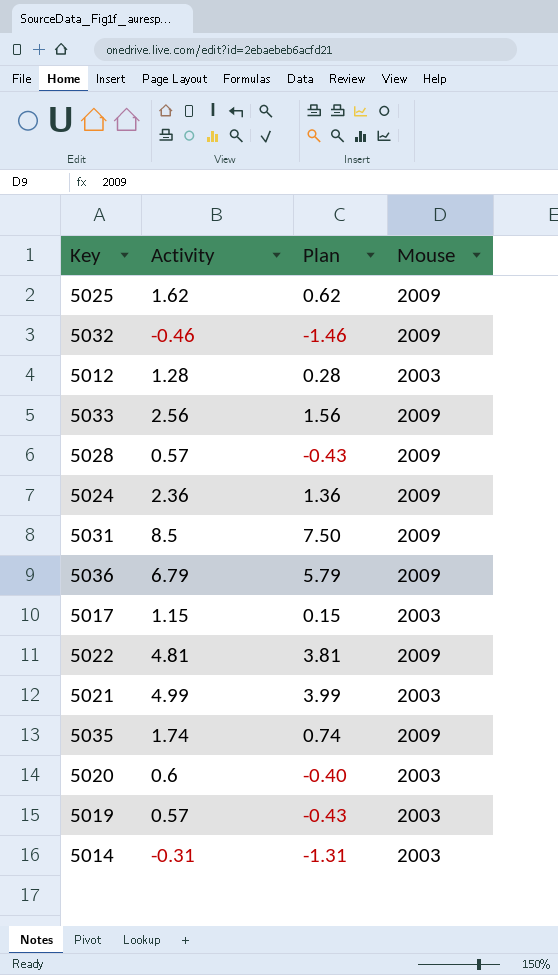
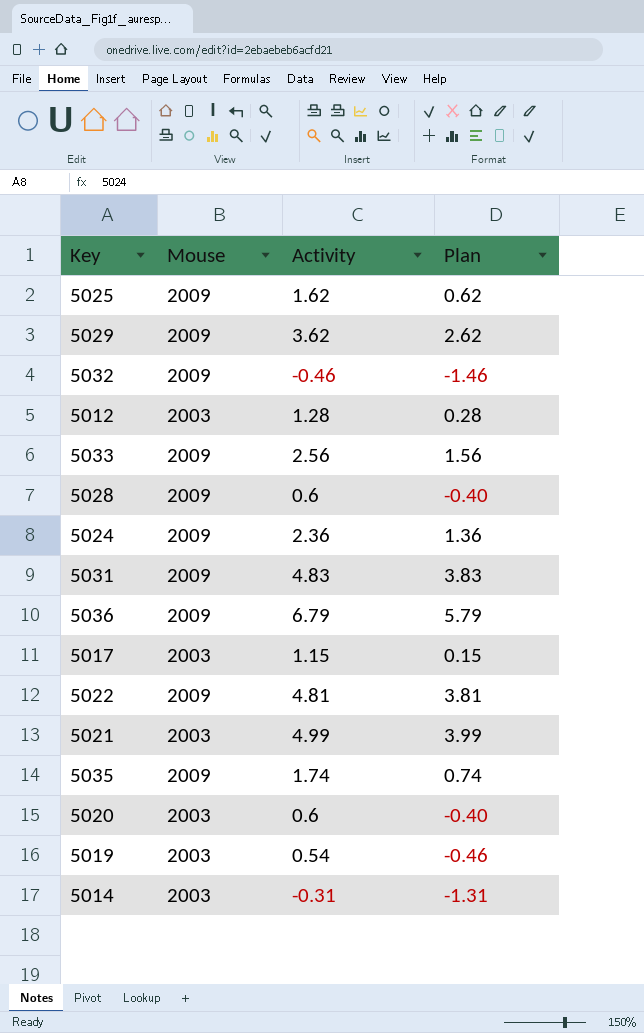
column Mouse | position: 4 -> 2
row 5029: none -> 2009 | 3.62 | 2.62
5028 | Activity: 0.57 -> 0.6
5028 | Plan: -0.43 -> -0.40
5031 | Activity: 8.5 -> 4.83
5031 | Plan: 7.50 -> 3.83
5019 | Activity: 0.57 -> 0.54
5019 | Plan: -0.43 -> -0.46

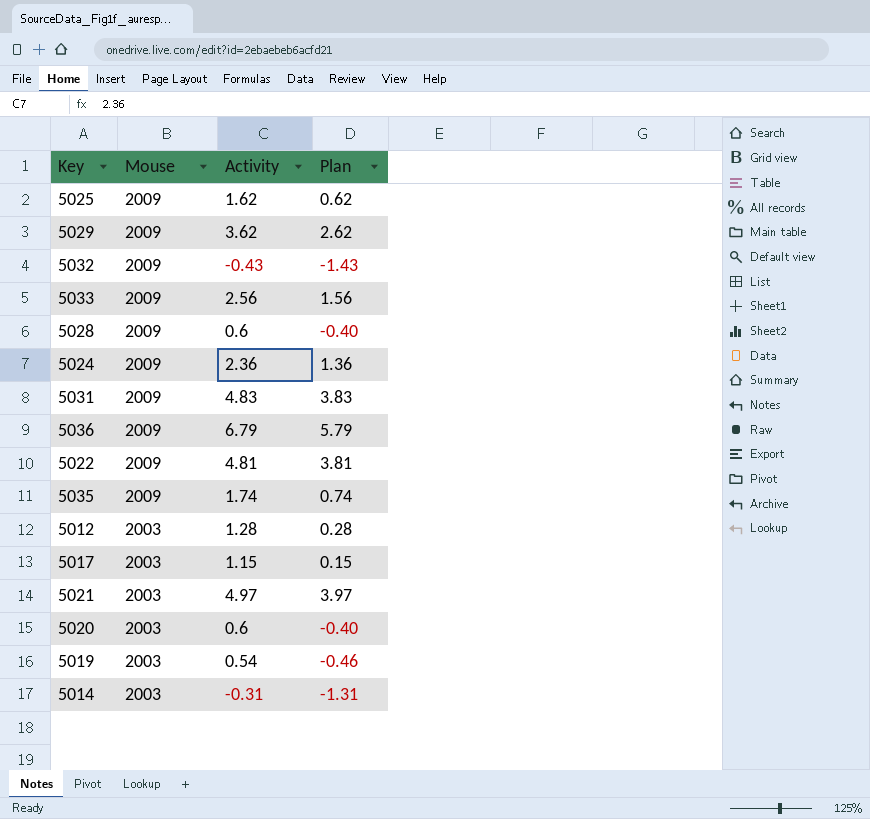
row order: none -> Mouse descending
5032 | Activity: -0.46 -> -0.43
5032 | Plan: -1.46 -> -1.43
5021 | Activity: 4.99 -> 4.97
5021 | Plan: 3.99 -> 3.97

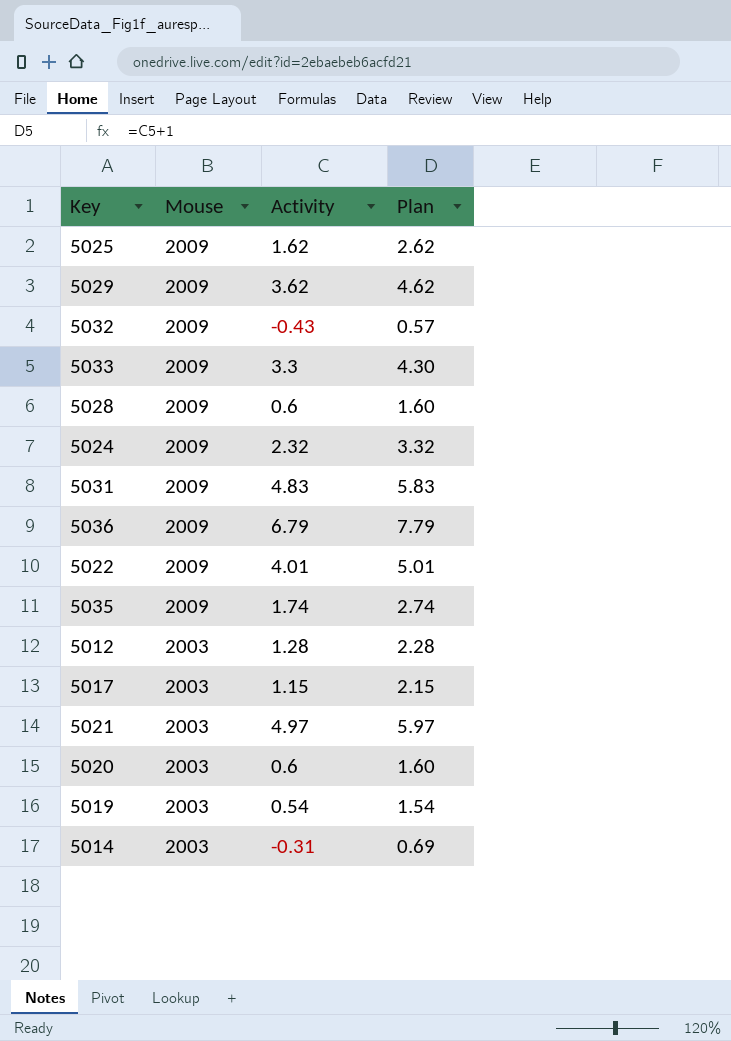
column Plan | formula: [Activity] - 1 -> [Activity] + 1
5033 | Activity: 2.56 -> 3.3
5024 | Activity: 2.36 -> 2.32
5022 | Activity: 4.81 -> 4.01

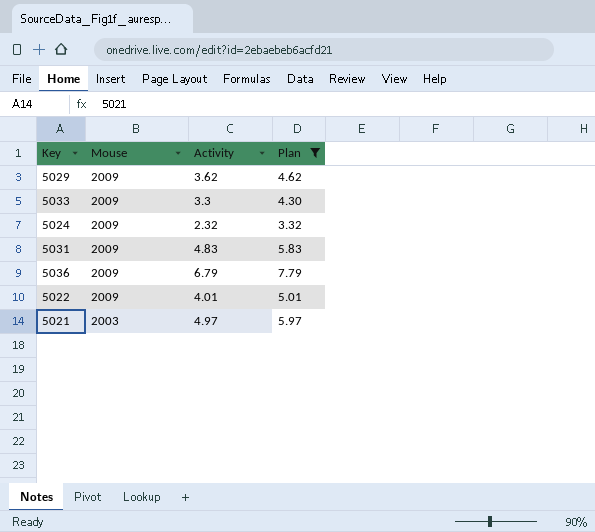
filter: none -> Plan >= 3.32

